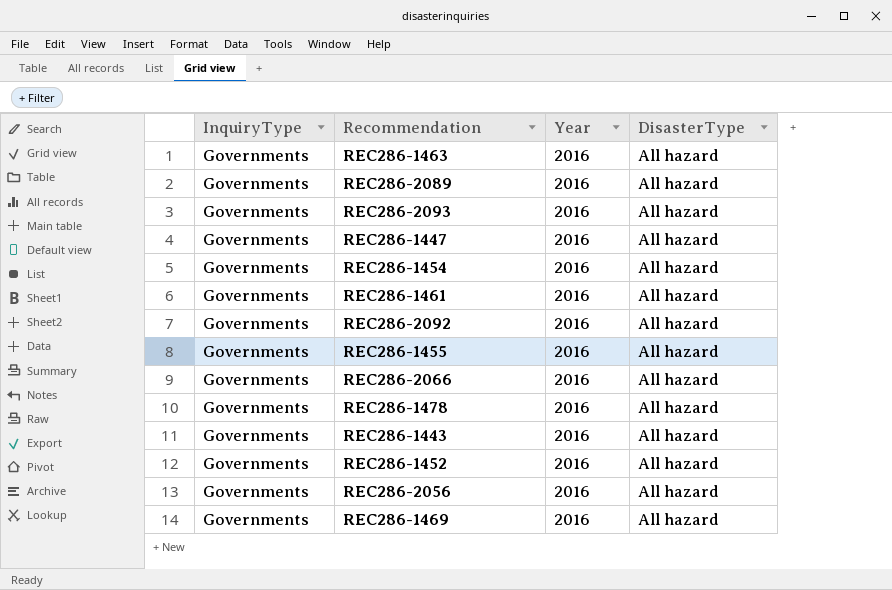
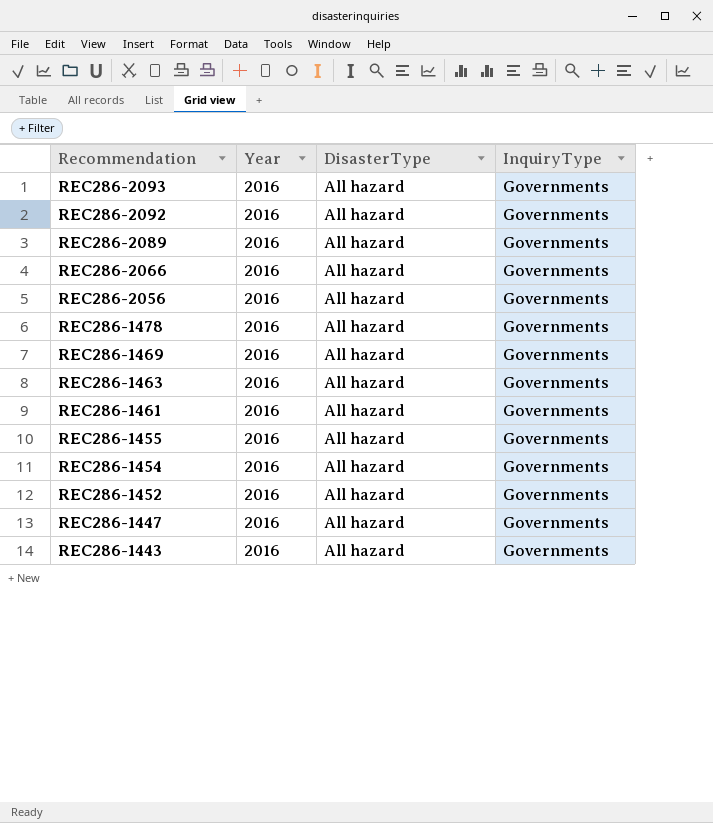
row order: none -> Recommendation descending
column InquiryType | position: 1 -> 4

